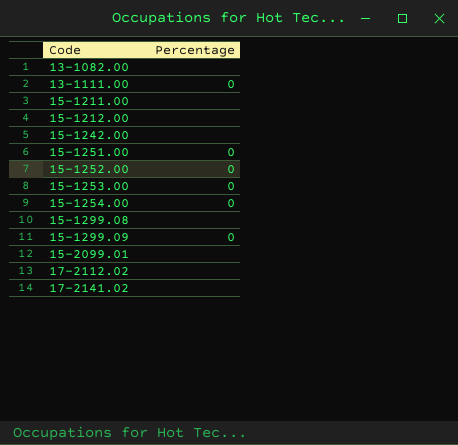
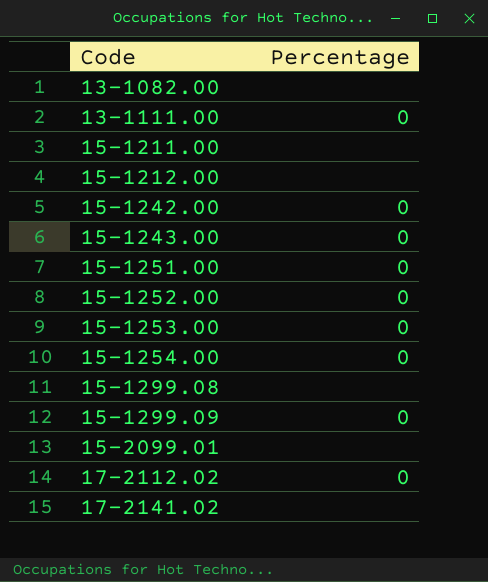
15-1242.00 | Percentage: none -> 0
row 15-1243.00: none -> 0
17-2112.02 | Percentage: none -> 0

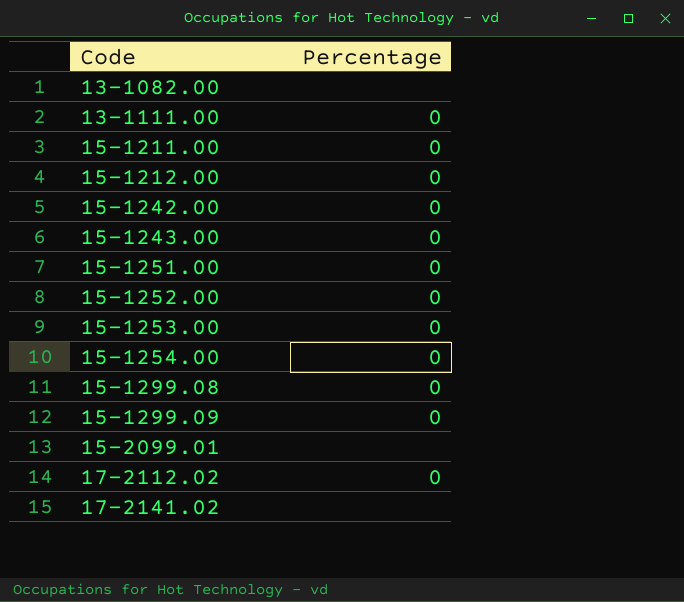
15-1211.00 | Percentage: none -> 0
15-1212.00 | Percentage: none -> 0
15-1299.08 | Percentage: none -> 0

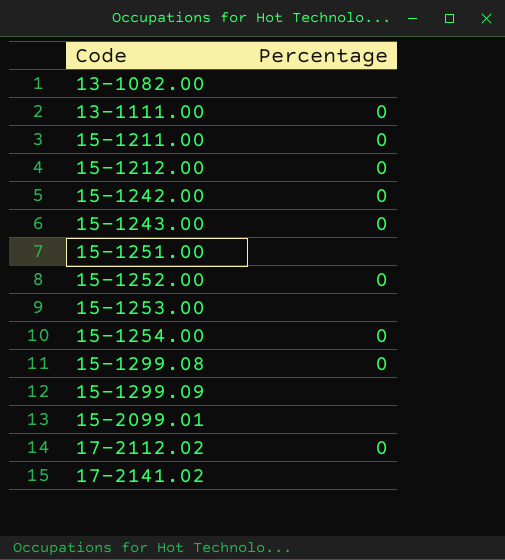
15-1251.00 | Percentage: 0 -> none
15-1253.00 | Percentage: 0 -> none
15-1299.09 | Percentage: 0 -> none

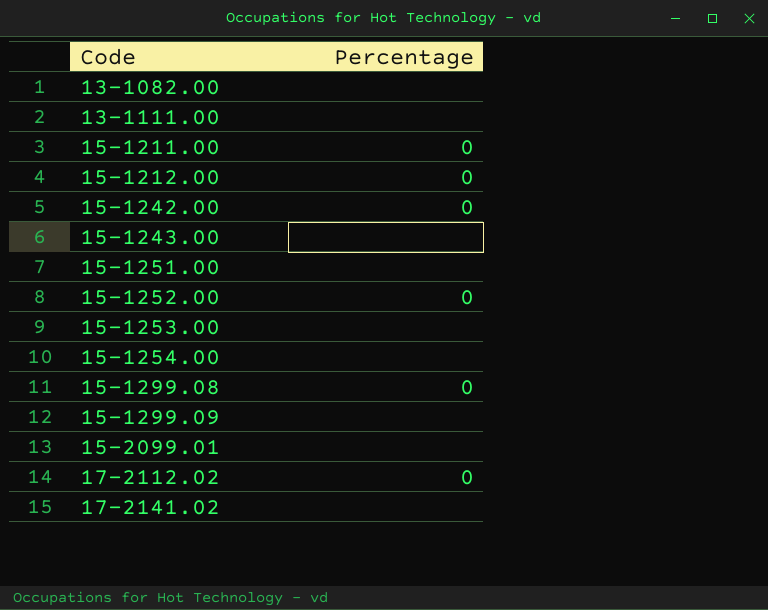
13-1111.00 | Percentage: 0 -> none
15-1243.00 | Percentage: 0 -> none
15-1254.00 | Percentage: 0 -> none

